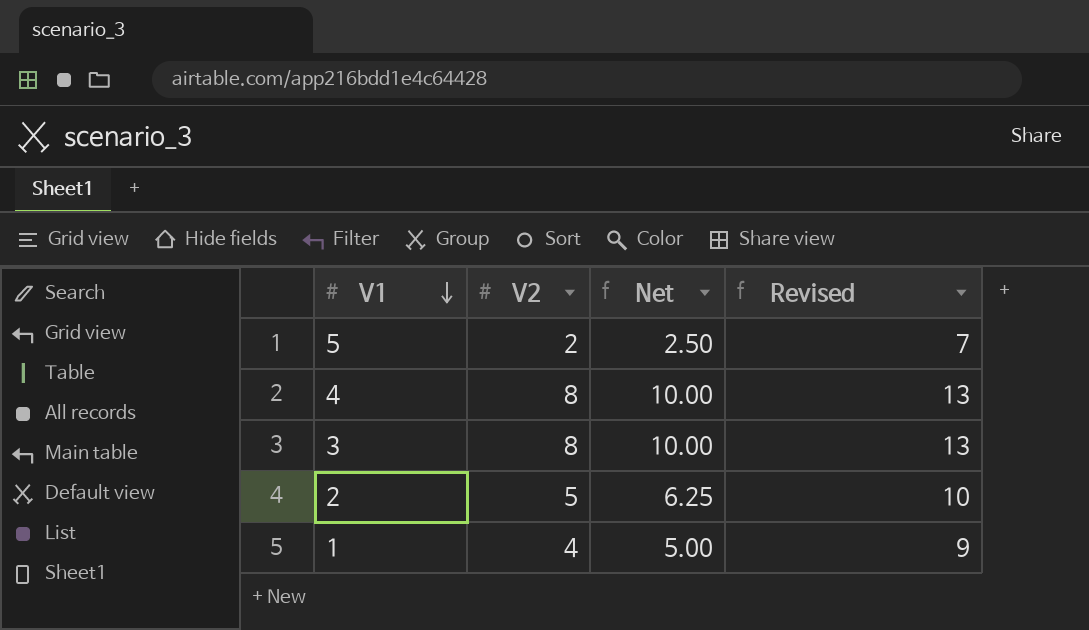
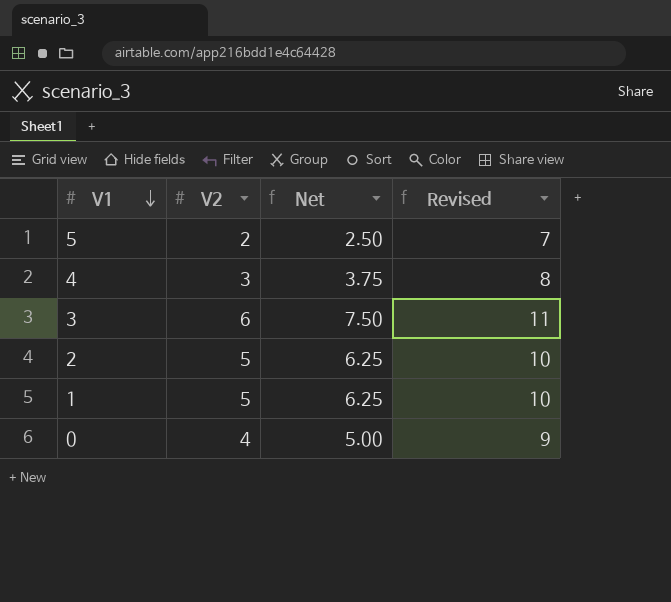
4 | V2: 8 -> 3
4 | Net: 10.00 -> 3.75
4 | Revised: 13 -> 8
3 | V2: 8 -> 6
3 | Net: 10.00 -> 7.50
3 | Revised: 13 -> 11
1 | V2: 4 -> 5
1 | Net: 5.00 -> 6.25
1 | Revised: 9 -> 10
row 0: none -> 4 | 5.00 | 9

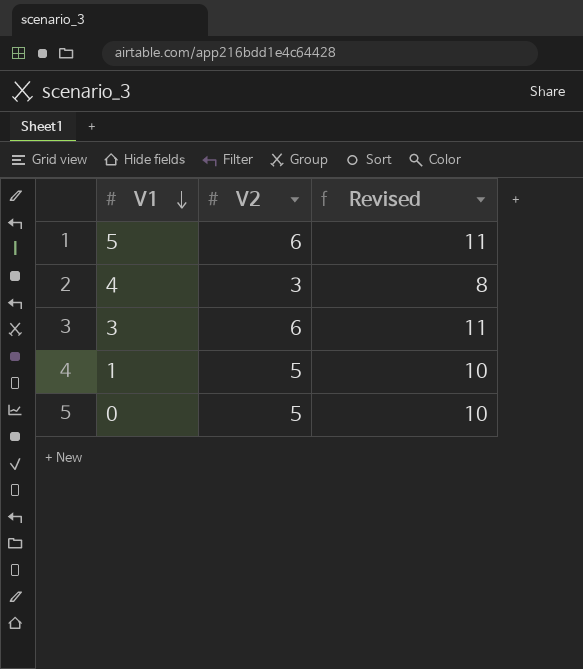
column Net | formula: [V2] * 1.25 -> none
row 2: 5 | 6.25 | 10 -> none
5 | V2: 2 -> 6
5 | Revised: 7 -> 11
0 | V2: 4 -> 5
0 | Revised: 9 -> 10

